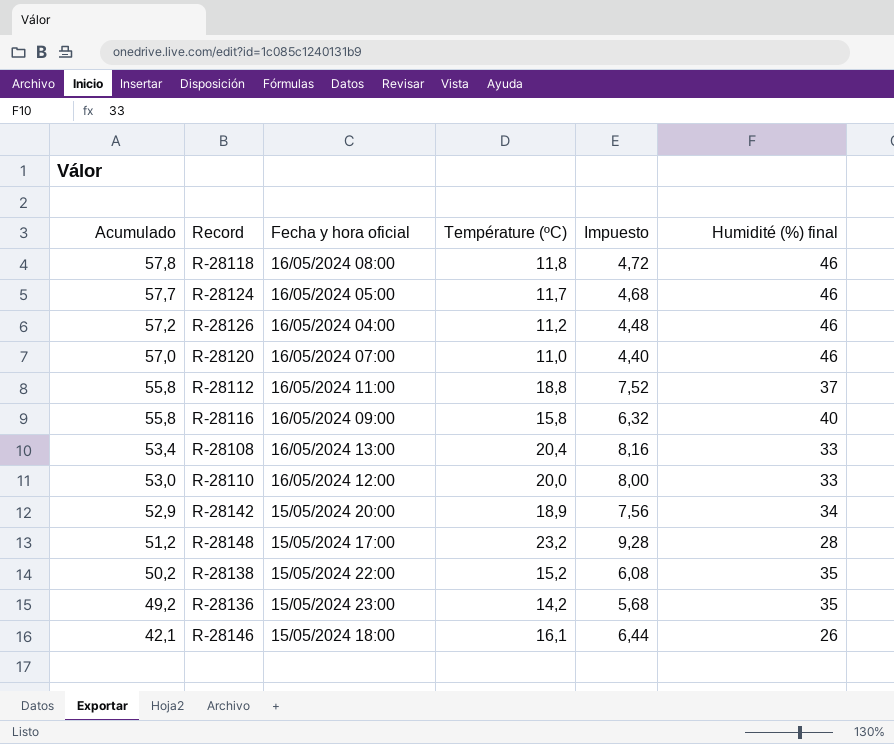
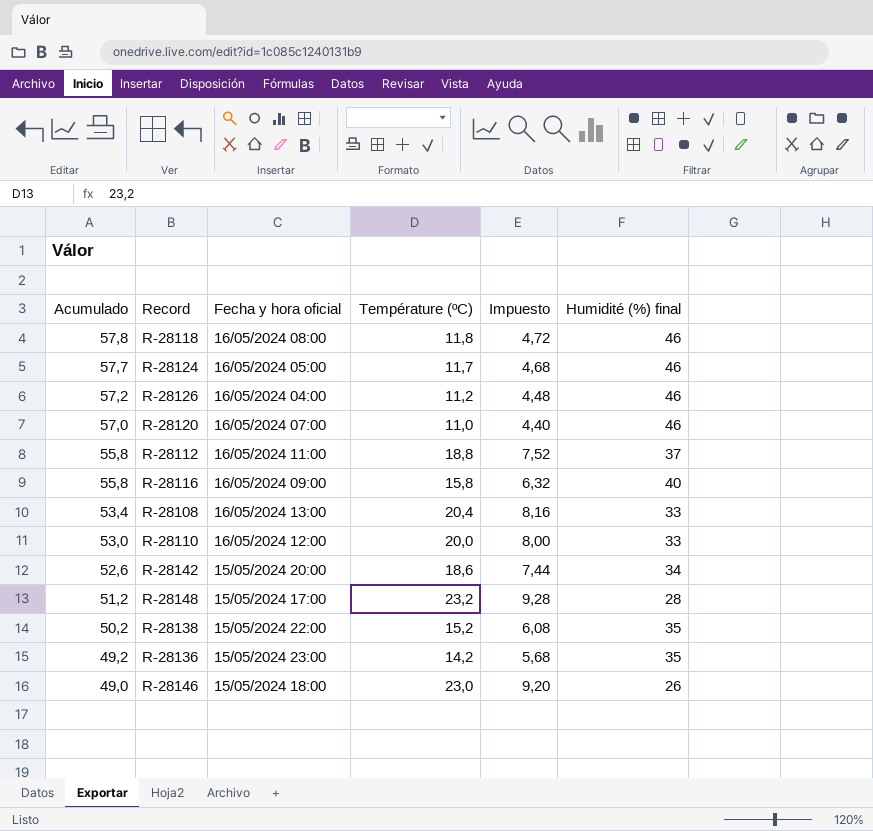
R-28142 | Acumulado: 52,9 -> 52,6
R-28142 | Température (ºC): 18,9 -> 18,6
R-28142 | Impuesto: 7,56 -> 7,44
R-28146 | Acumulado: 42,1 -> 49,0
R-28146 | Température (ºC): 16,1 -> 23,0
R-28146 | Impuesto: 6,44 -> 9,20

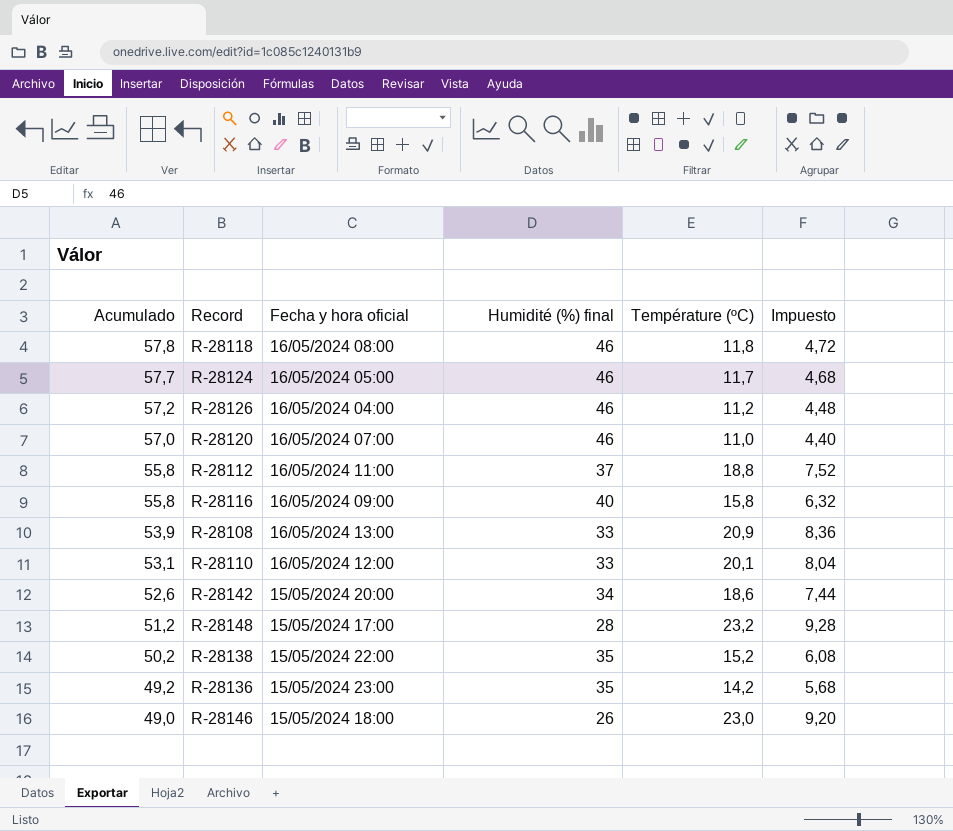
column Humidité (%) final | position: 6 -> 4
R-28108 | Acumulado: 53,4 -> 53,9
R-28108 | Température (ºC): 20,4 -> 20,9
R-28108 | Impuesto: 8,16 -> 8,36
R-28110 | Acumulado: 53,0 -> 53,1
R-28110 | Température (ºC): 20,0 -> 20,1
R-28110 | Impuesto: 8,00 -> 8,04

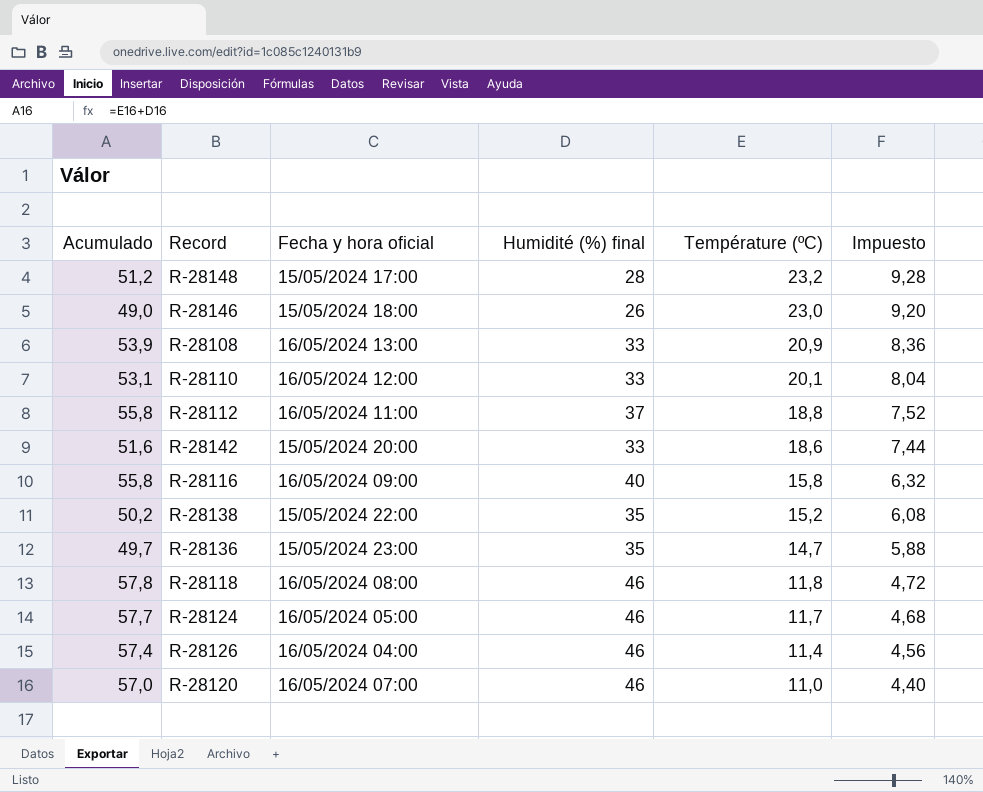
row order: Acumulado descending -> Température (ºC) descending
R-28142 | Acumulado: 52,6 -> 51,6
R-28142 | Humidité (%) final: 34 -> 33
R-28136 | Acumulado: 49,2 -> 49,7
R-28136 | Température (ºC): 14,2 -> 14,7
R-28136 | Impuesto: 5,68 -> 5,88
R-28126 | Acumulado: 57,2 -> 57,4
R-28126 | Température (ºC): 11,2 -> 11,4
R-28126 | Impuesto: 4,48 -> 4,56

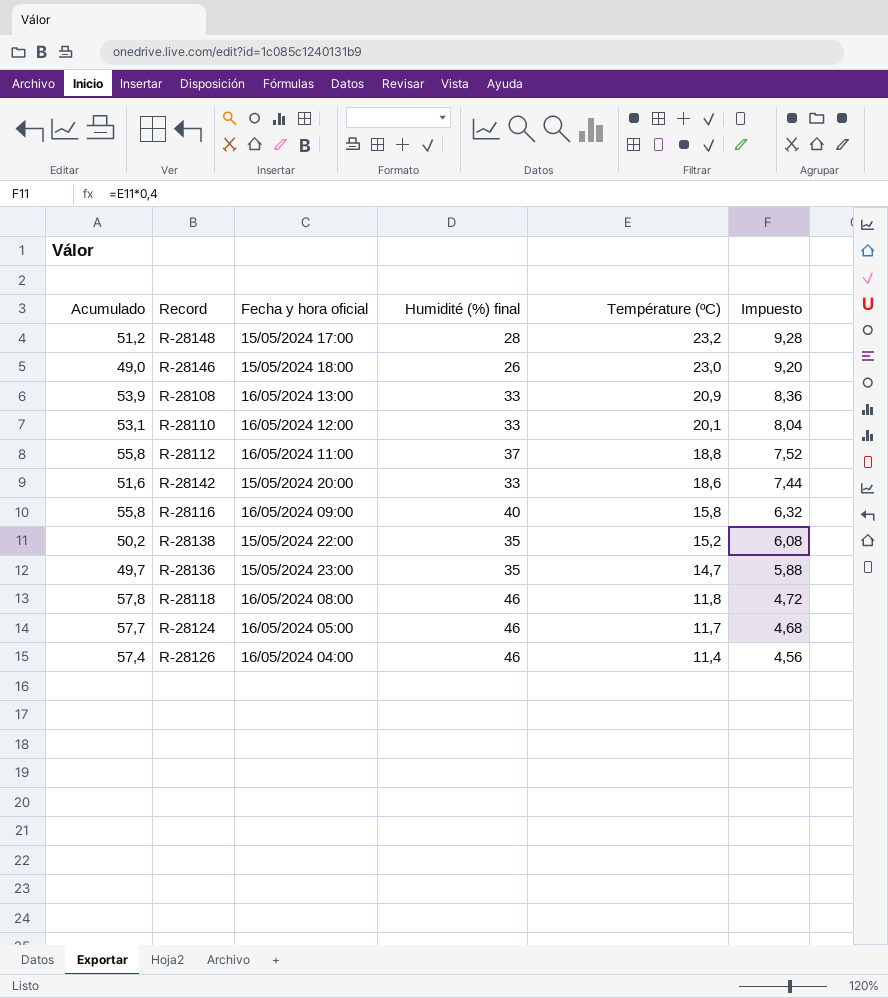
row R-28120: 57,0 | 16/05/2024 07:00 | 46 | 11,0 | 4,40 -> none

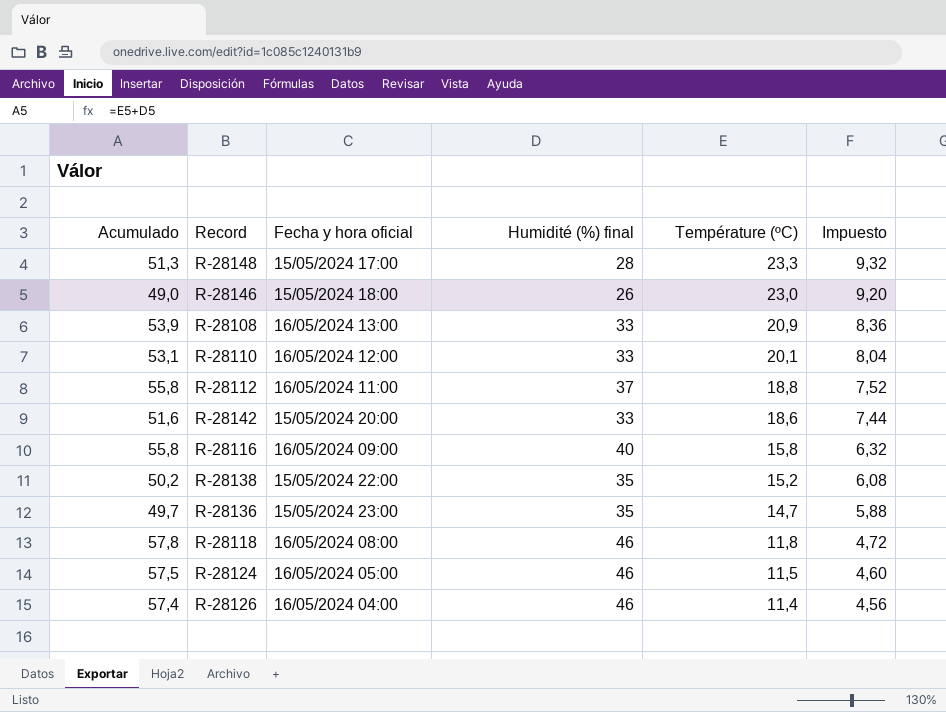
R-28148 | Acumulado: 51,2 -> 51,3
R-28148 | Température (ºC): 23,2 -> 23,3
R-28148 | Impuesto: 9,28 -> 9,32
R-28124 | Acumulado: 57,7 -> 57,5
R-28124 | Température (ºC): 11,7 -> 11,5
R-28124 | Impuesto: 4,68 -> 4,60

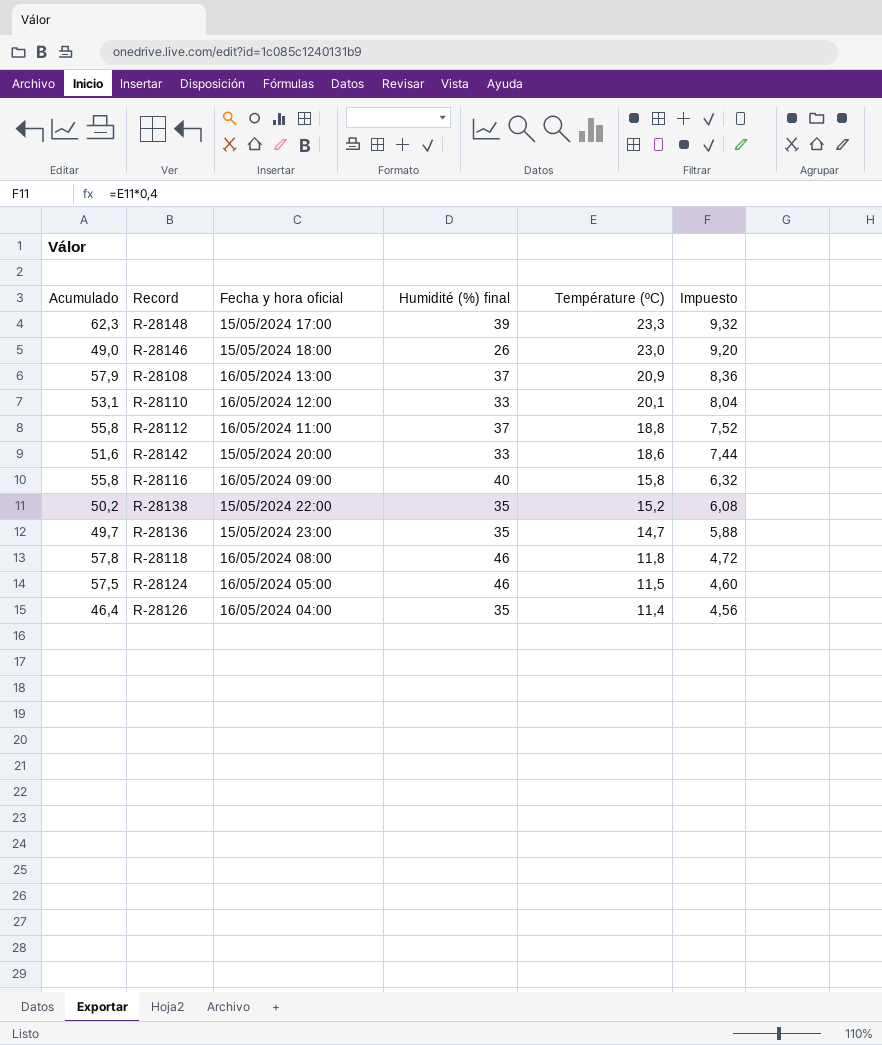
R-28148 | Acumulado: 51,3 -> 62,3
R-28148 | Humidité (%) final: 28 -> 39
R-28108 | Acumulado: 53,9 -> 57,9
R-28108 | Humidité (%) final: 33 -> 37
R-28126 | Acumulado: 57,4 -> 46,4
R-28126 | Humidité (%) final: 46 -> 35

